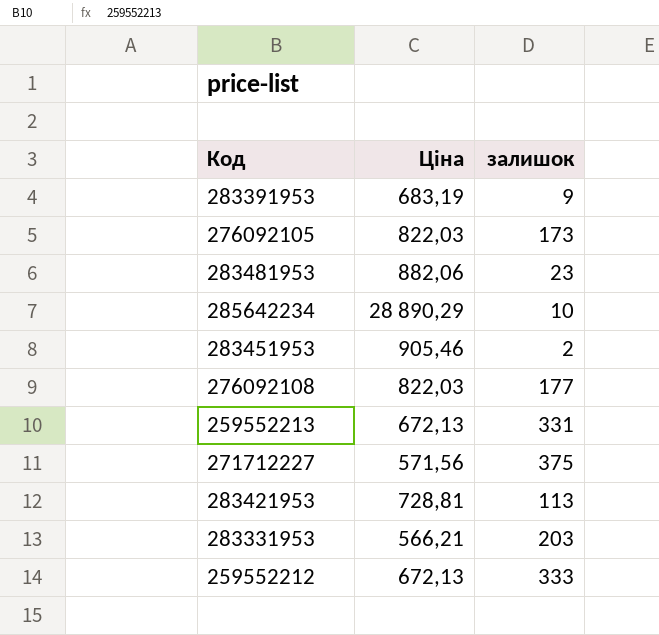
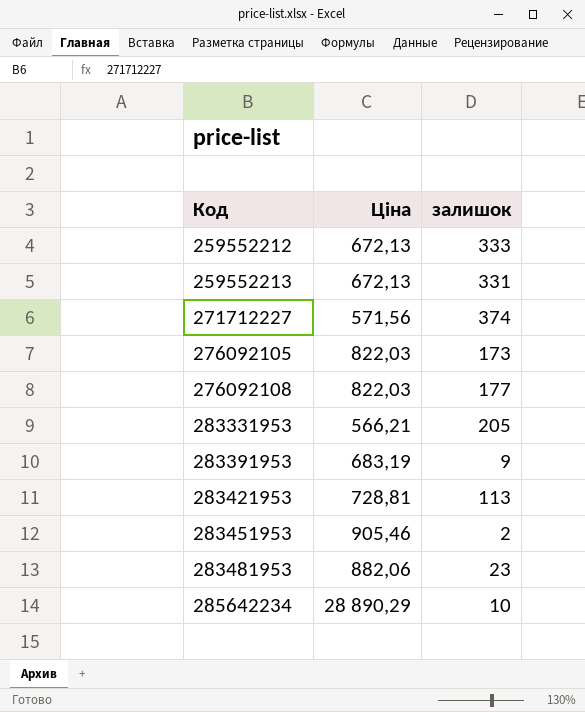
row order: none -> Код ascending
271712227 | залишок: 375 -> 374
283331953 | залишок: 203 -> 205

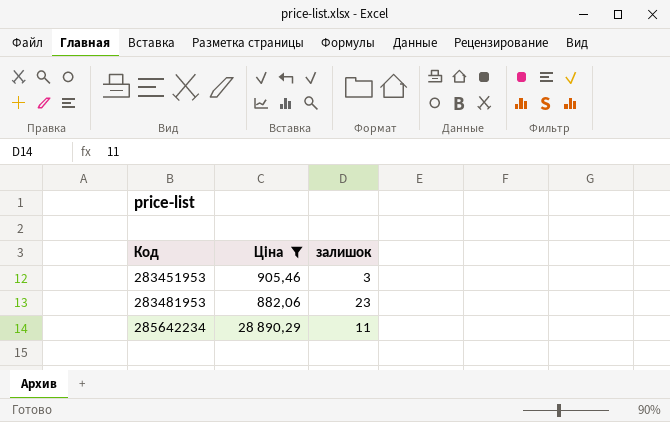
filter: none -> Ціна >= 882,06
283451953 | залишок: 2 -> 3
285642234 | залишок: 10 -> 11

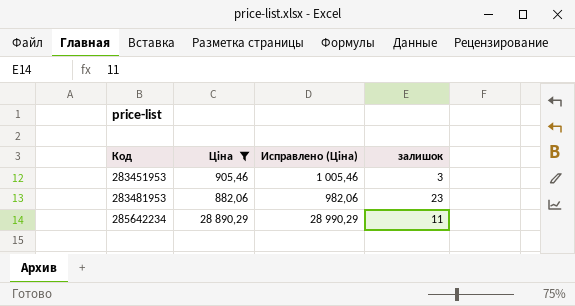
column Исправлено (Ціна) | formula: none -> [Ціна] + 100

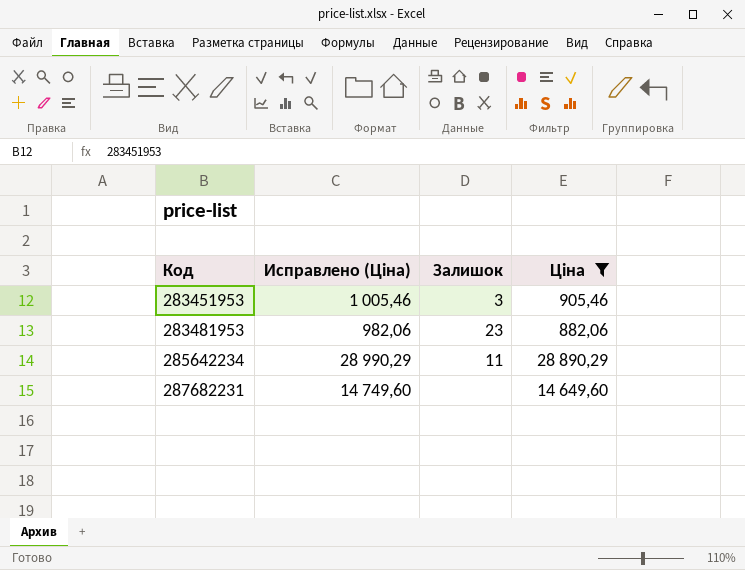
column name: залишок -> Залишок
column Ціна | position: 2 -> 4
row 287682231: none -> 14 749,60 | none | 14 649,60

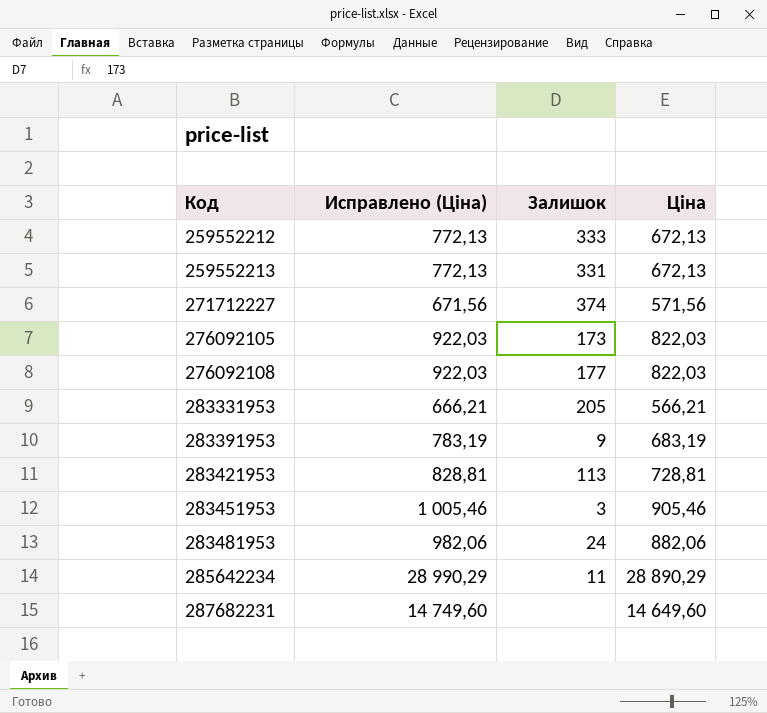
filter: Ціна >= 882,06 -> none
283481953 | Залишок: 23 -> 24

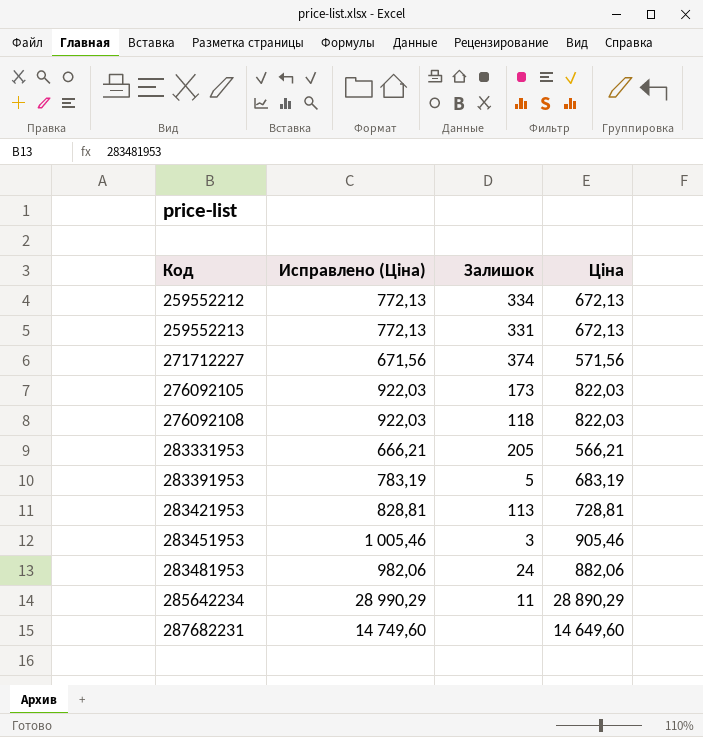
259552212 | Залишок: 333 -> 334
276092108 | Залишок: 177 -> 118
283391953 | Залишок: 9 -> 5

